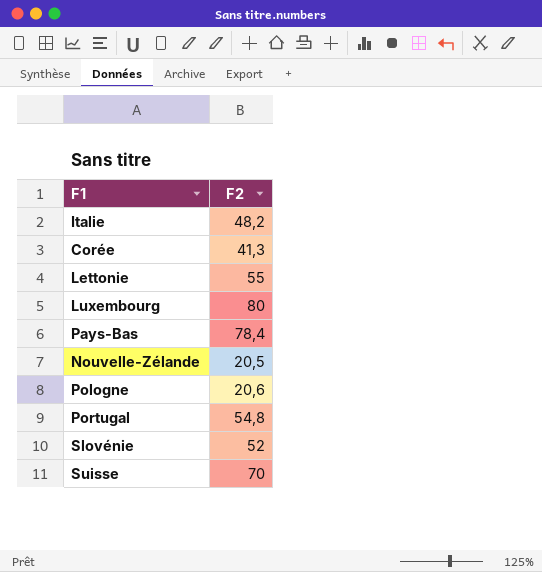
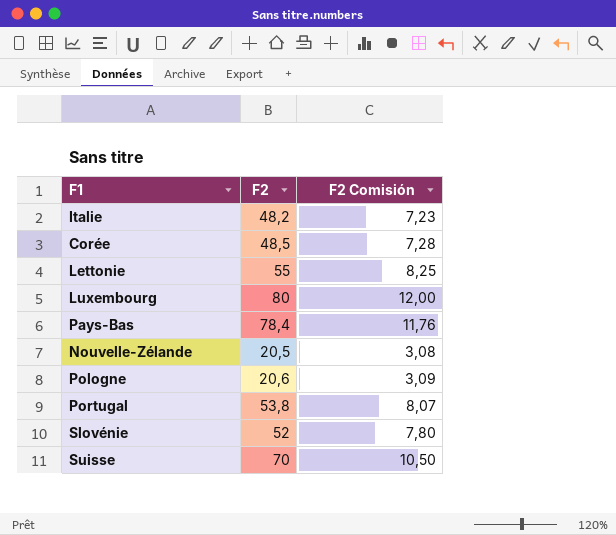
column F2 Comisión | formula: none -> [F2] * 0,15
Corée | F2: 41,3 -> 48,5
Portugal | F2: 54,8 -> 53,8

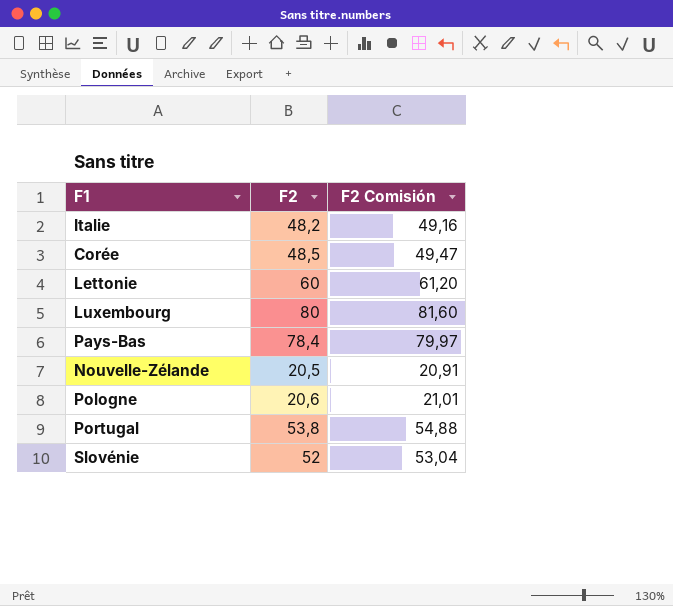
column F2 Comisión | formula: [F2] * 0,15 -> [F2] * 1,02
row Suisse: 70 | 10,50 -> none
Lettonie | F2: 55 -> 60

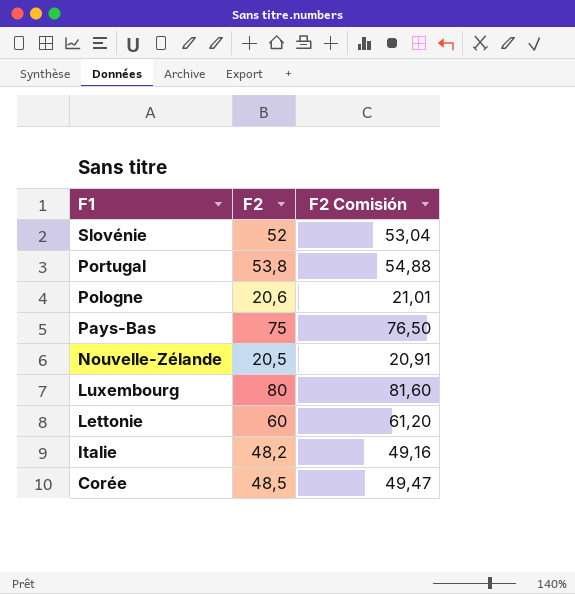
row order: none -> F1 descending
Pays-Bas | F2: 78,4 -> 75
Pays-Bas | F2 Comisión: 79,97 -> 76,50

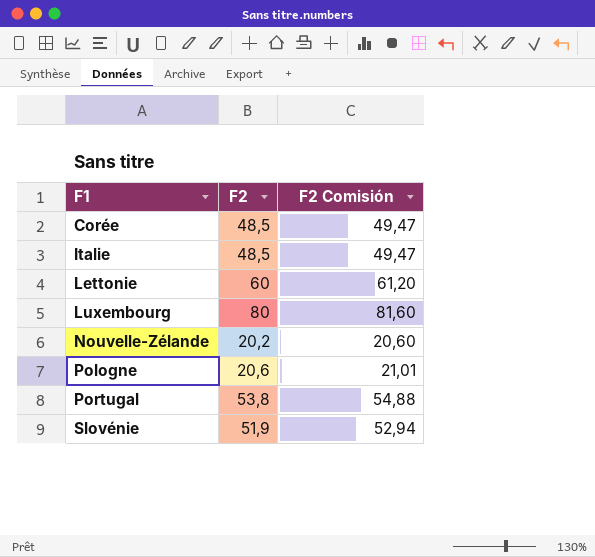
row order: F1 descending -> F1 ascending
row Pays-Bas: 75 | 76,50 -> none
Italie | F2: 48,2 -> 48,5
Italie | F2 Comisión: 49,16 -> 49,47
Nouvelle-Zélande | F2: 20,5 -> 20,2
Nouvelle-Zélande | F2 Comisión: 20,91 -> 20,60
Slovénie | F2: 52 -> 51,9
Slovénie | F2 Comisión: 53,04 -> 52,94

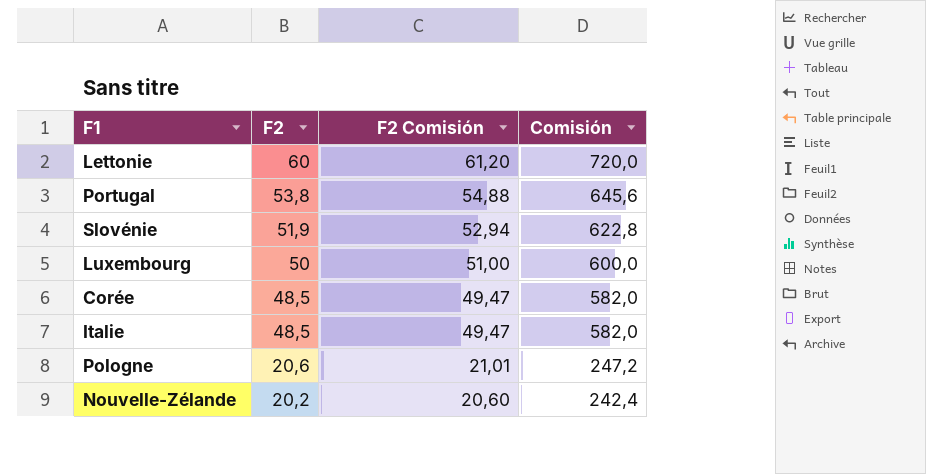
row order: F1 ascending -> F2 descending
column Comisión | formula: none -> [F2] * 12
Luxembourg | F2: 80 -> 50
Luxembourg | F2 Comisión: 81,60 -> 51,00

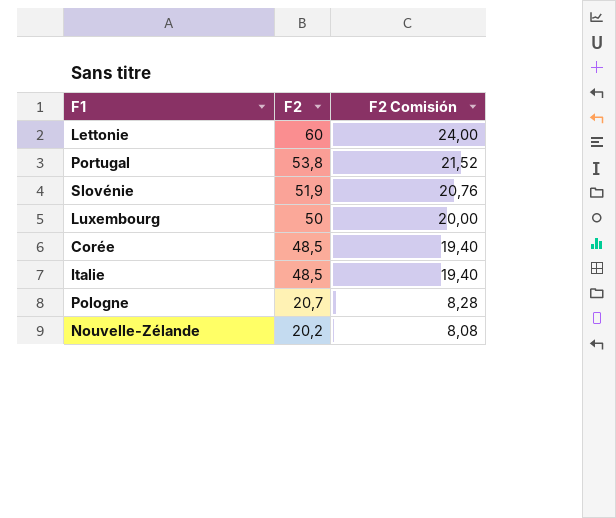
column Comisión | formula: [F2] * 12 -> none
column F2 Comisión | formula: [F2] * 1,02 -> [F2] * 0,4
Pologne | F2: 20,6 -> 20,7

